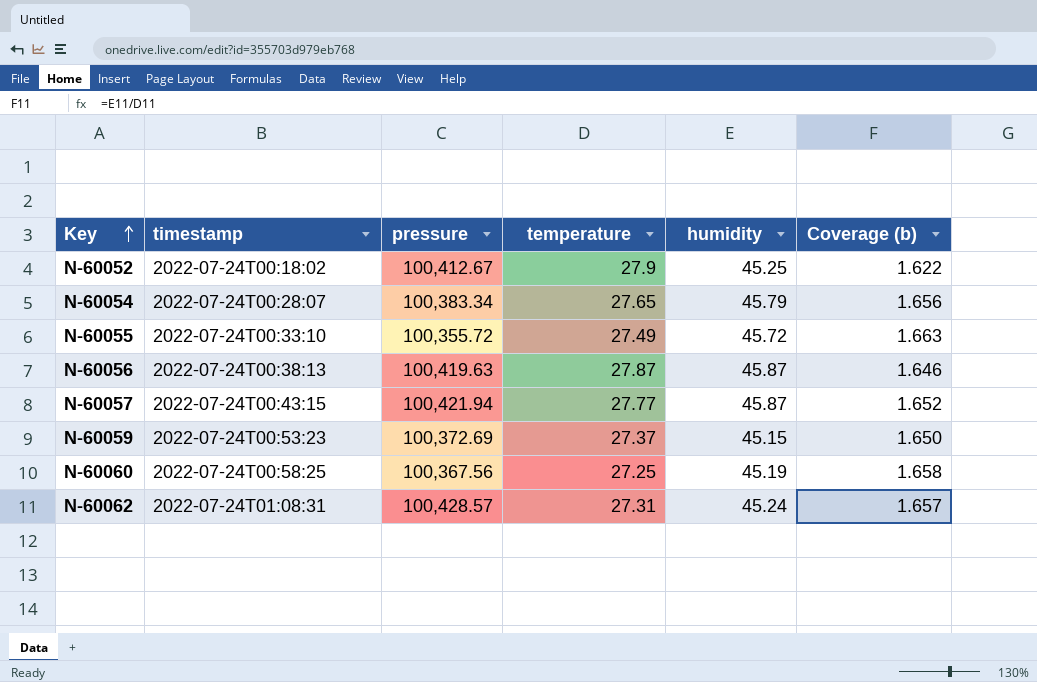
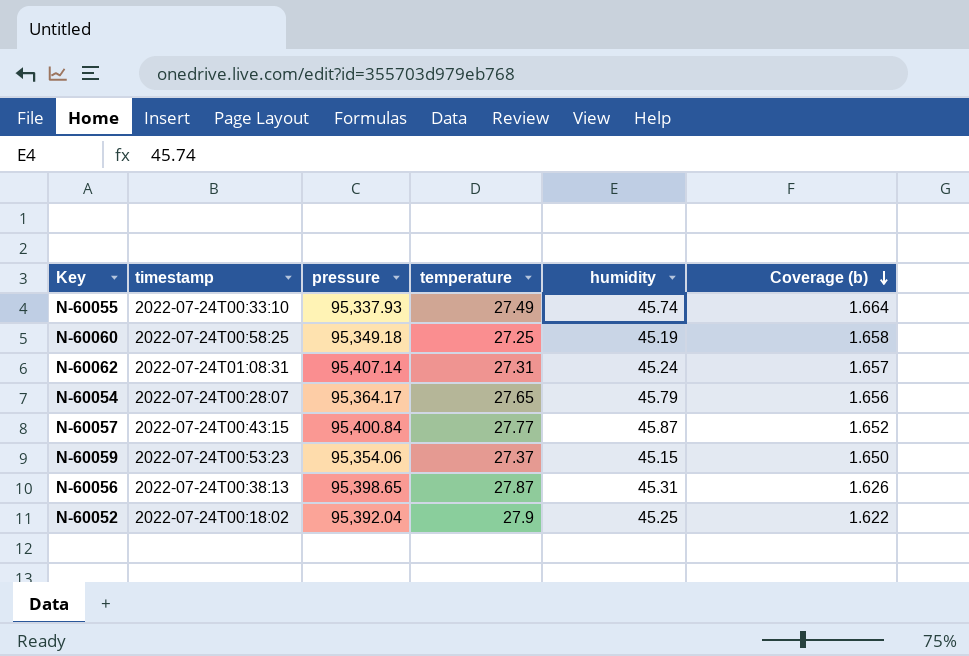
row order: Key ascending -> Coverage (b) descending
N-60055 | pressure: 100,355.72 -> 95,337.93
N-60055 | humidity: 45.72 -> 45.74
N-60055 | Coverage (b): 1.663 -> 1.664
N-60060 | pressure: 100,367.56 -> 95,349.18
N-60062 | pressure: 100,428.57 -> 95,407.14
N-60054 | pressure: 100,383.34 -> 95,364.17
N-60057 | pressure: 100,421.94 -> 95,400.84
N-60059 | pressure: 100,372.69 -> 95,354.06
N-60056 | pressure: 100,419.63 -> 95,398.65
N-60056 | humidity: 45.87 -> 45.31
N-60056 | Coverage (b): 1.646 -> 1.626
N-60052 | pressure: 100,412.67 -> 95,392.04

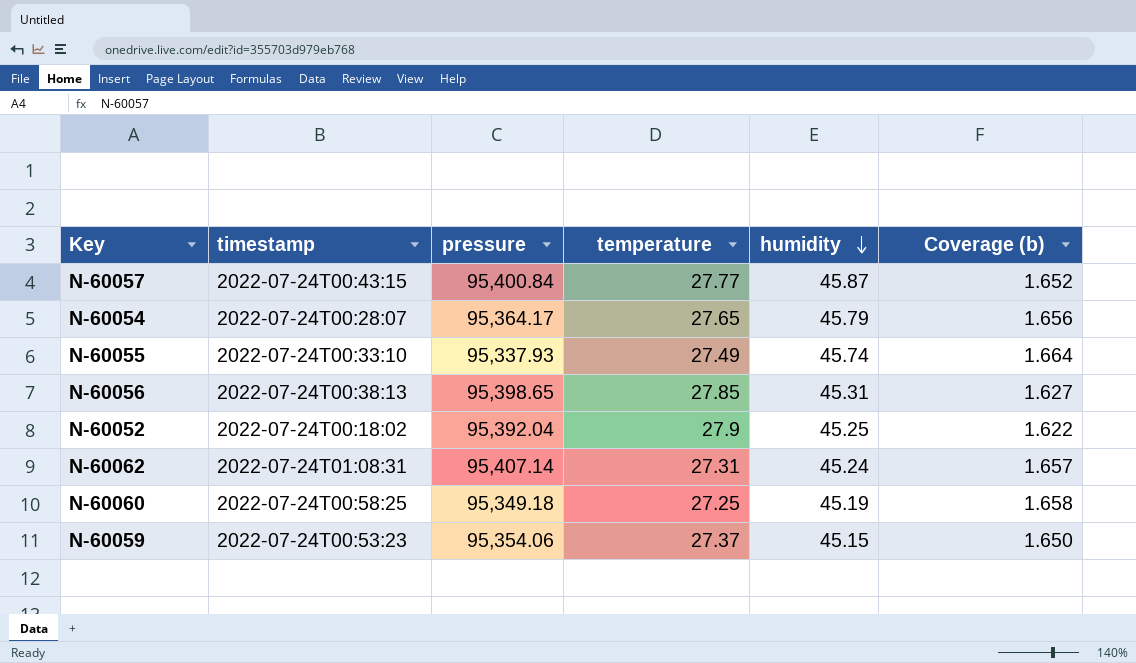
row order: Coverage (b) descending -> humidity descending
N-60056 | temperature: 27.87 -> 27.85
N-60056 | Coverage (b): 1.626 -> 1.627

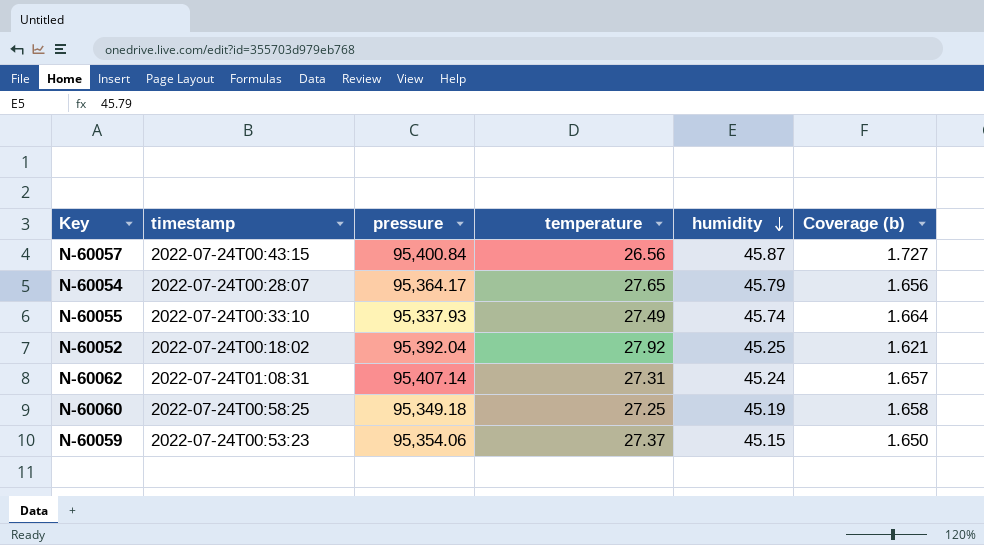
row N-60056: 2022-07-24T00:38:13 | 95,398.65 | 27.85 | 45.31 | 1.627 -> none
N-60057 | temperature: 27.77 -> 26.56
N-60057 | Coverage (b): 1.652 -> 1.727
N-60052 | temperature: 27.9 -> 27.92
N-60052 | Coverage (b): 1.622 -> 1.621

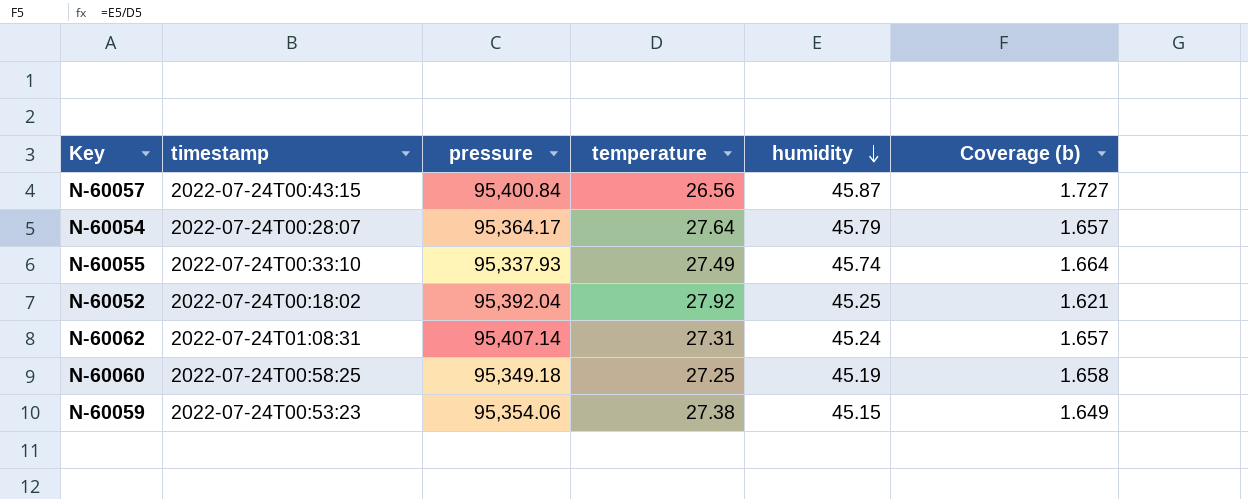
N-60054 | temperature: 27.65 -> 27.64
N-60054 | Coverage (b): 1.656 -> 1.657
N-60059 | temperature: 27.37 -> 27.38
N-60059 | Coverage (b): 1.650 -> 1.649

